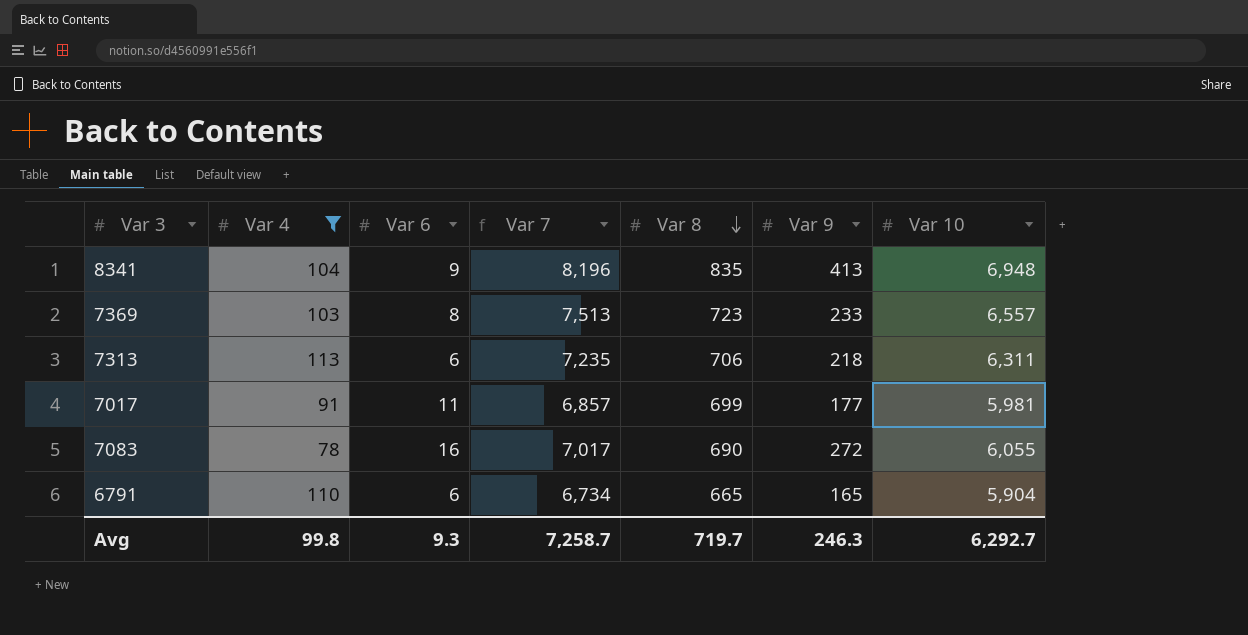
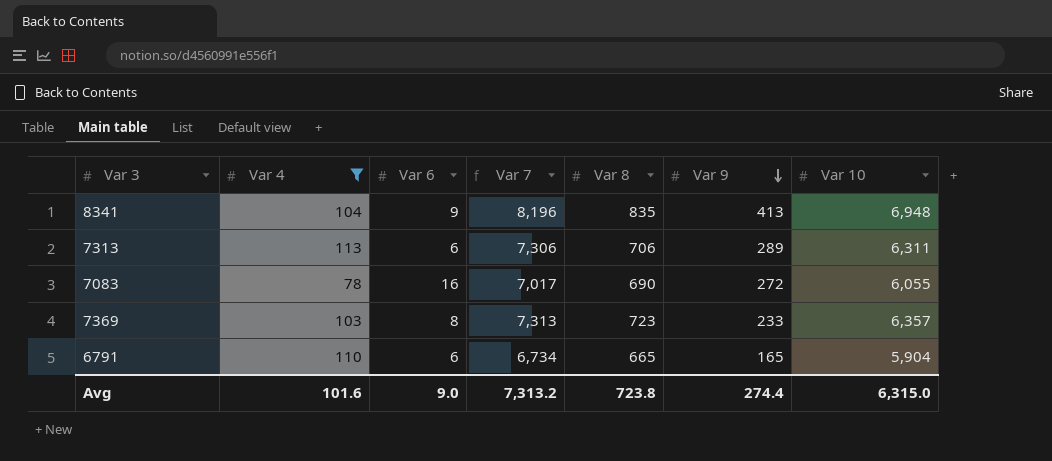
row order: Var 8 descending -> Var 9 descending
row 7017: 91 | 11 | 6,857 | 699 | 177 | 5,981 -> none
7313 | Var 7: 7,235 -> 7,306
7313 | Var 9: 218 -> 289
7369 | Var 7: 7,513 -> 7,313
7369 | Var 10: 6,557 -> 6,357
Avg | Var 4: 99.8 -> 101.6
Avg | Var 6: 9.3 -> 9.0
Avg | Var 7: 7,258.7 -> 7,313.2
Avg | Var 8: 719.7 -> 723.8
Avg | Var 9: 246.3 -> 274.4
Avg | Var 10: 6,292.7 -> 6,315.0

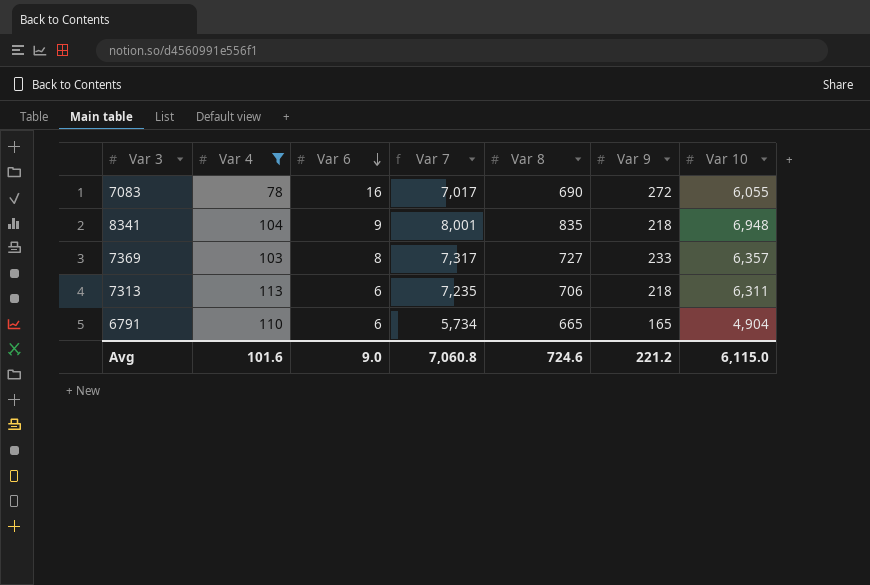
row order: Var 9 descending -> Var 6 descending
8341 | Var 7: 8,196 -> 8,001
8341 | Var 9: 413 -> 218
7369 | Var 7: 7,313 -> 7,317
7369 | Var 8: 723 -> 727
7313 | Var 7: 7,306 -> 7,235
7313 | Var 9: 289 -> 218
6791 | Var 7: 6,734 -> 5,734
6791 | Var 10: 5,904 -> 4,904
Avg | Var 7: 7,313.2 -> 7,060.8
Avg | Var 8: 723.8 -> 724.6
Avg | Var 9: 274.4 -> 221.2
Avg | Var 10: 6,315.0 -> 6,115.0

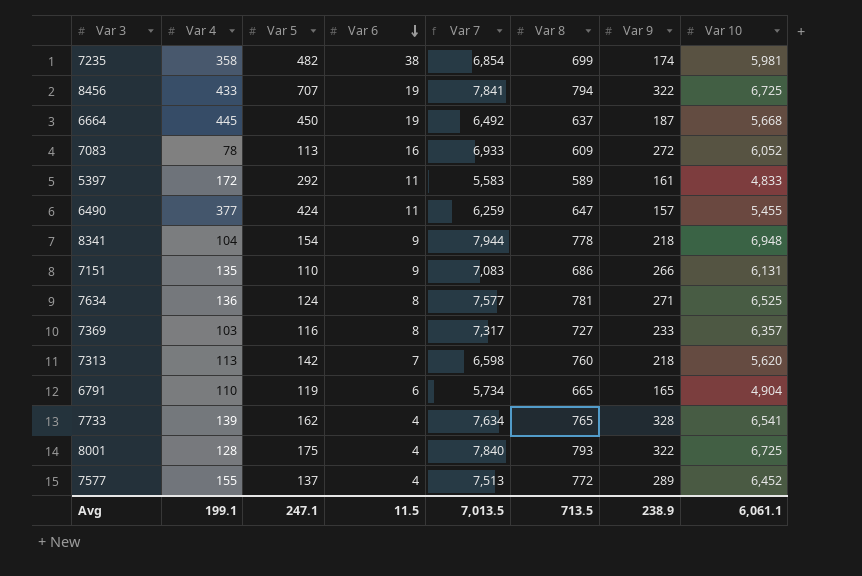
filter: Var 4 <= 113 -> none
column Var 5 | position: none -> 3
7083 | Var 7: 7,017 -> 6,933
7083 | Var 8: 690 -> 609
7083 | Var 10: 6,055 -> 6,052
8341 | Var 7: 8,001 -> 7,944
8341 | Var 8: 835 -> 778
7313 | Var 6: 6 -> 7
7313 | Var 7: 7,235 -> 6,598
7313 | Var 8: 706 -> 760
7313 | Var 10: 6,311 -> 5,620
Avg | Var 4: 101.6 -> 199.1
Avg | Var 6: 9.0 -> 11.5
Avg | Var 7: 7,060.8 -> 7,013.5
Avg | Var 8: 724.6 -> 713.5
Avg | Var 9: 221.2 -> 238.9
Avg | Var 10: 6,115.0 -> 6,061.1

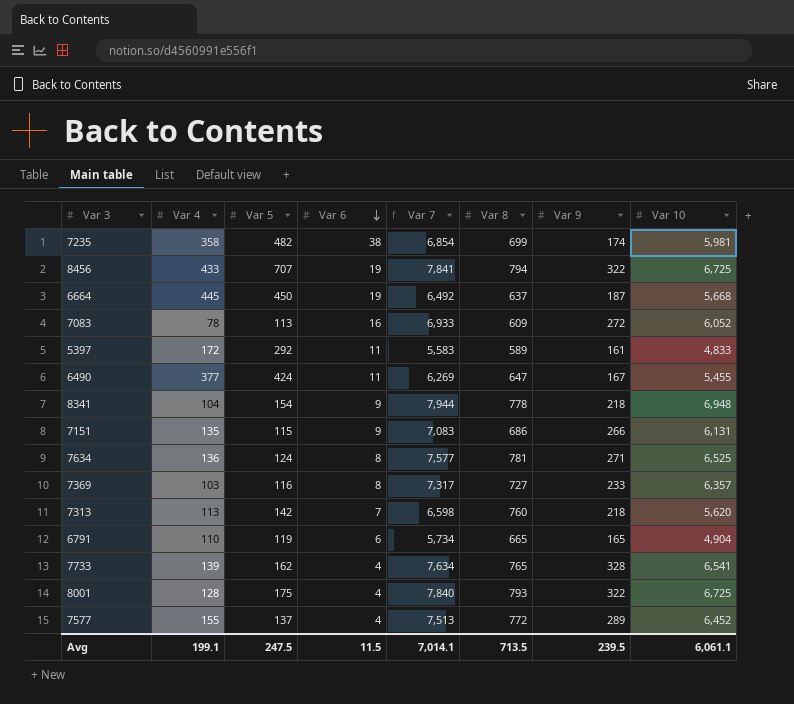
6490 | Var 7: 6,259 -> 6,269
6490 | Var 9: 157 -> 167
7151 | Var 5: 110 -> 115
Avg | Var 5: 247.1 -> 247.5
Avg | Var 7: 7,013.5 -> 7,014.1
Avg | Var 9: 238.9 -> 239.5

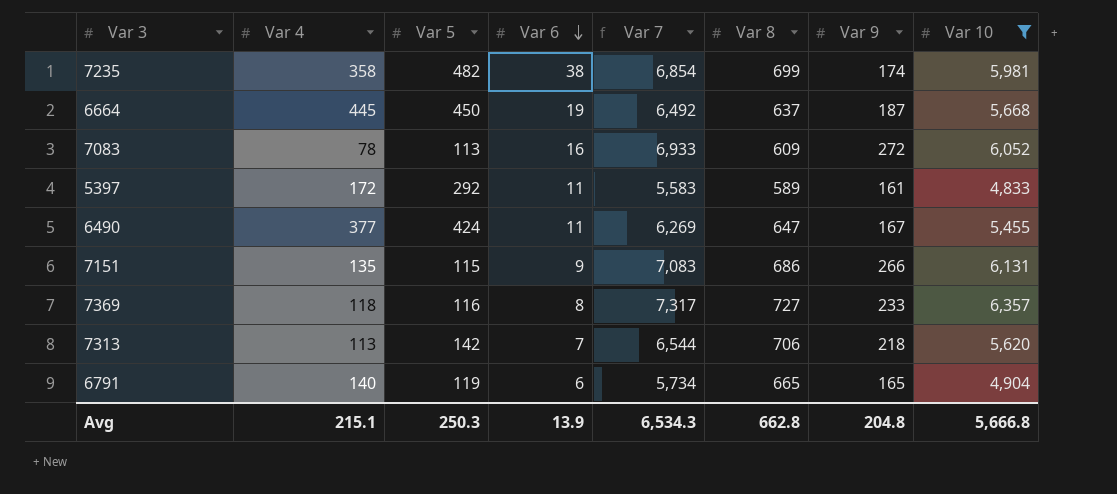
filter: none -> Var 10 <= 6,357
7369 | Var 4: 103 -> 118
7313 | Var 7: 6,598 -> 6,544
7313 | Var 8: 760 -> 706
6791 | Var 4: 110 -> 140
Avg | Var 4: 199.1 -> 215.1
Avg | Var 5: 247.5 -> 250.3
Avg | Var 6: 11.5 -> 13.9
Avg | Var 7: 7,014.1 -> 6,534.3
Avg | Var 8: 713.5 -> 662.8
Avg | Var 9: 239.5 -> 204.8
Avg | Var 10: 6,061.1 -> 5,666.8

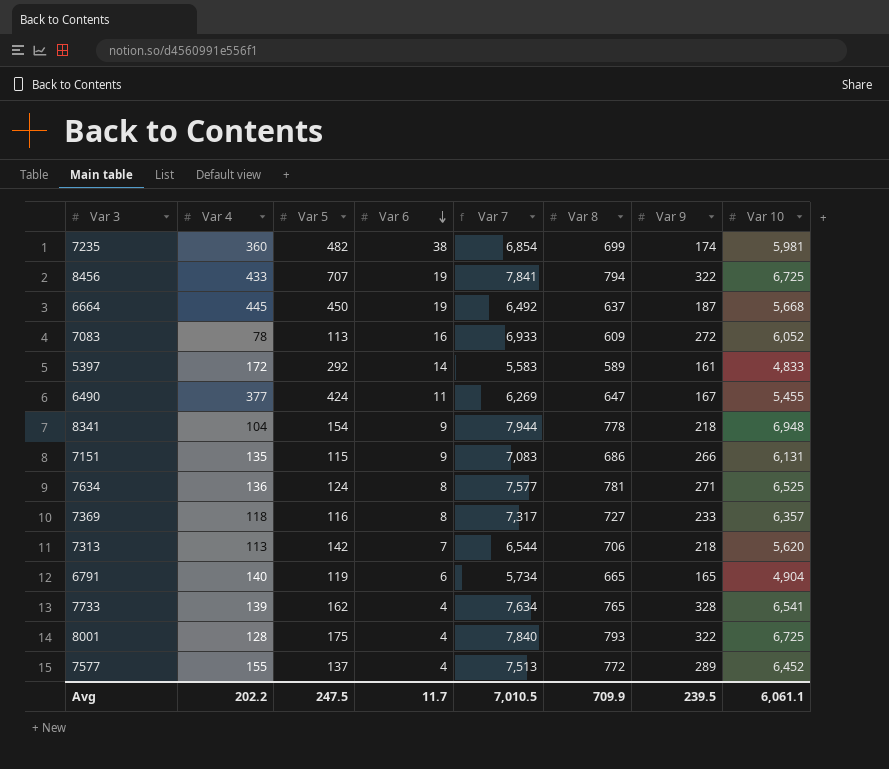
filter: Var 10 <= 6,357 -> none
7235 | Var 4: 358 -> 360
5397 | Var 6: 11 -> 14
Avg | Var 4: 215.1 -> 202.2
Avg | Var 5: 250.3 -> 247.5
Avg | Var 6: 13.9 -> 11.7
Avg | Var 7: 6,534.3 -> 7,010.5
Avg | Var 8: 662.8 -> 709.9
Avg | Var 9: 204.8 -> 239.5
Avg | Var 10: 5,666.8 -> 6,061.1

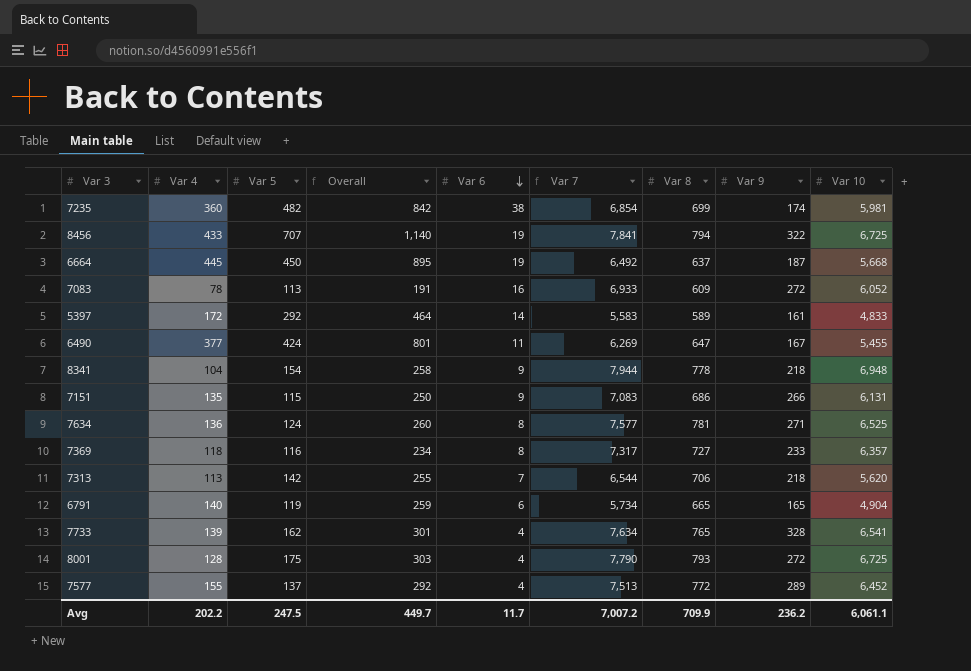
column Overall | formula: none -> [Var 4] + [Var 5]
8001 | Var 7: 7,840 -> 7,790
8001 | Var 9: 322 -> 272
Avg | Var 7: 7,010.5 -> 7,007.2
Avg | Var 9: 239.5 -> 236.2

